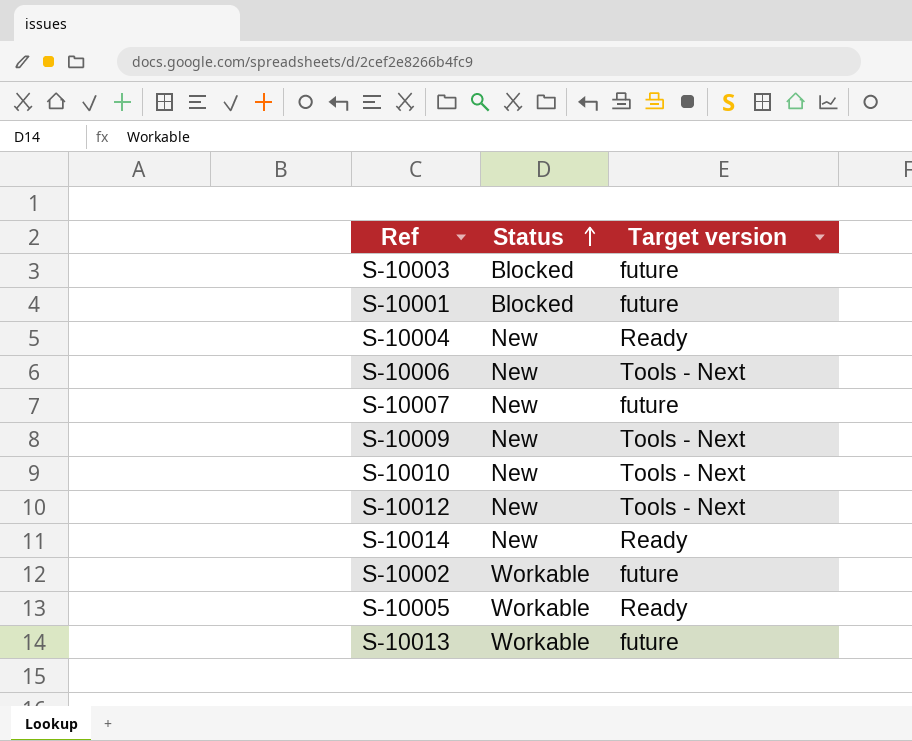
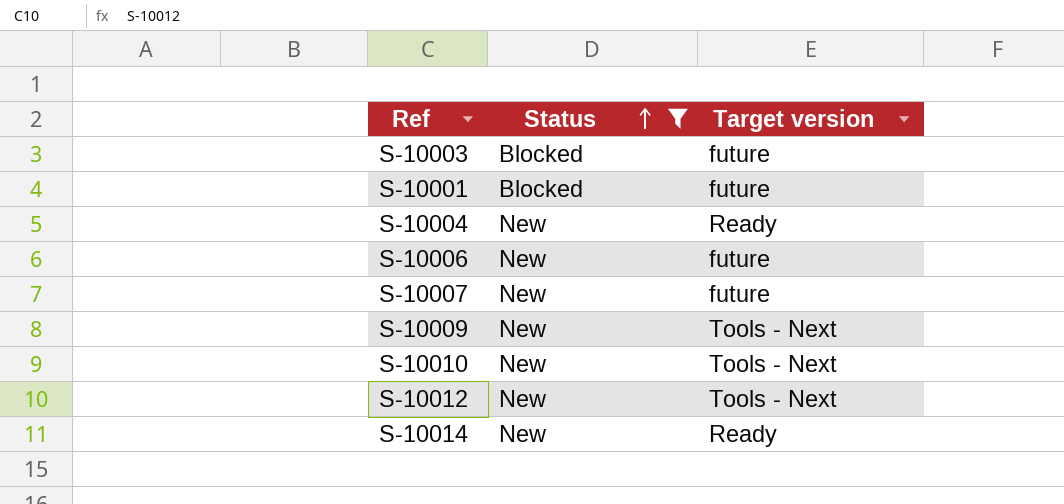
filter: none -> Status != Workable
S-10006 | Target version: Tools - Next -> future

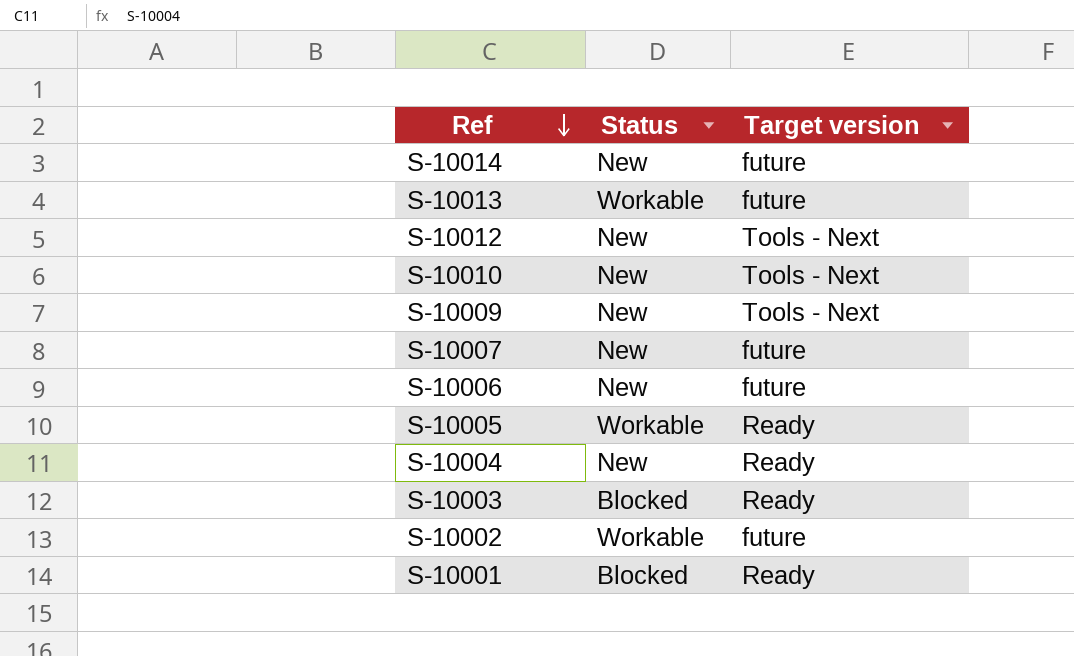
filter: Status != Workable -> none
row order: Status ascending -> Ref descending
S-10014 | Target version: Ready -> future
S-10003 | Target version: future -> Ready
S-10001 | Target version: future -> Ready

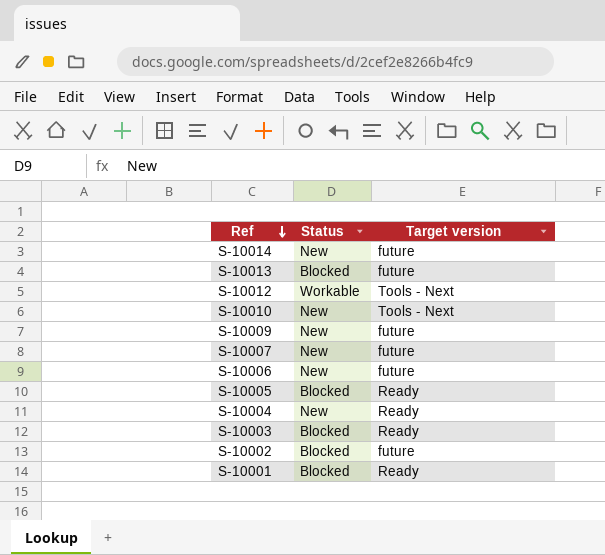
S-10013 | Status: Workable -> Blocked
S-10012 | Status: New -> Workable
S-10009 | Target version: Tools - Next -> future
S-10005 | Status: Workable -> Blocked
S-10002 | Status: Workable -> Blocked

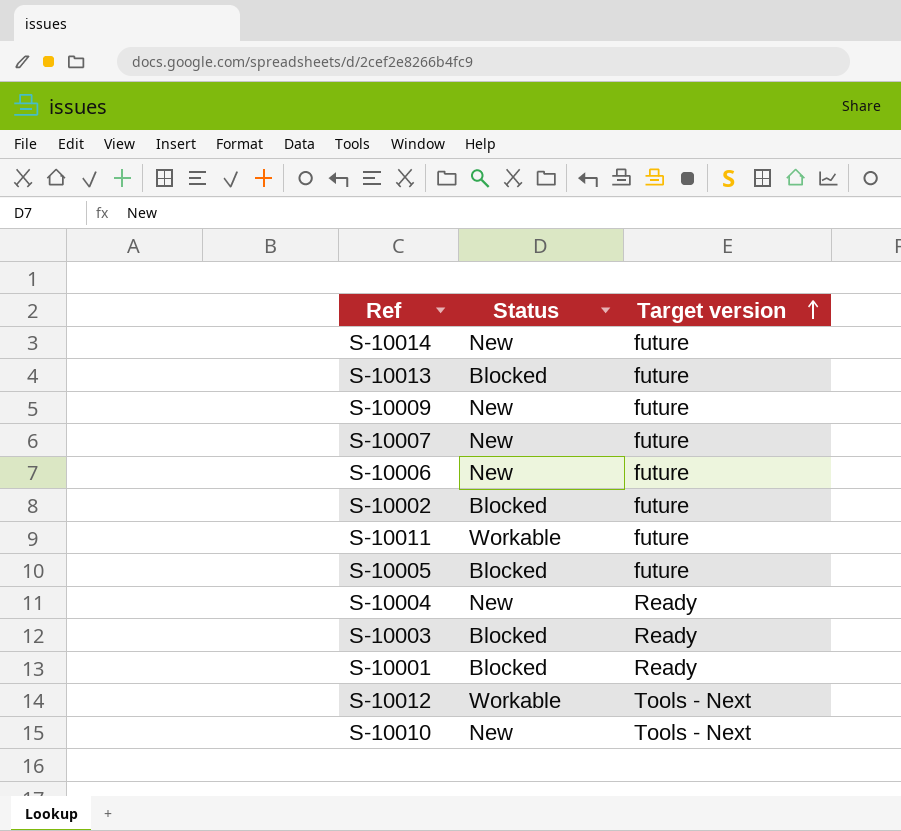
row order: Ref descending -> Target version ascending
row S-10011: none -> Workable | future
S-10005 | Target version: Ready -> future

